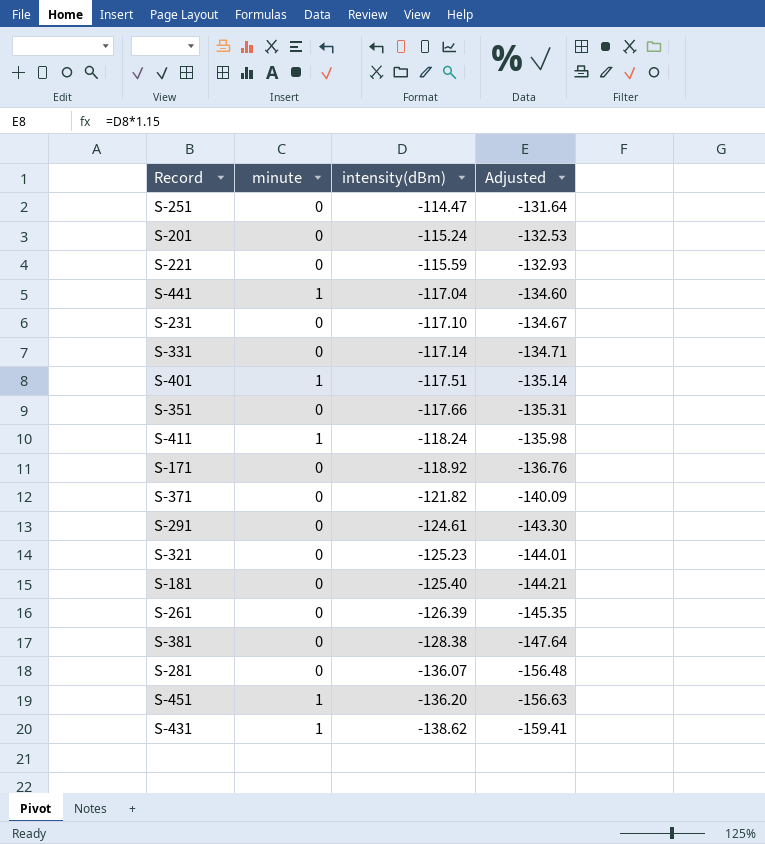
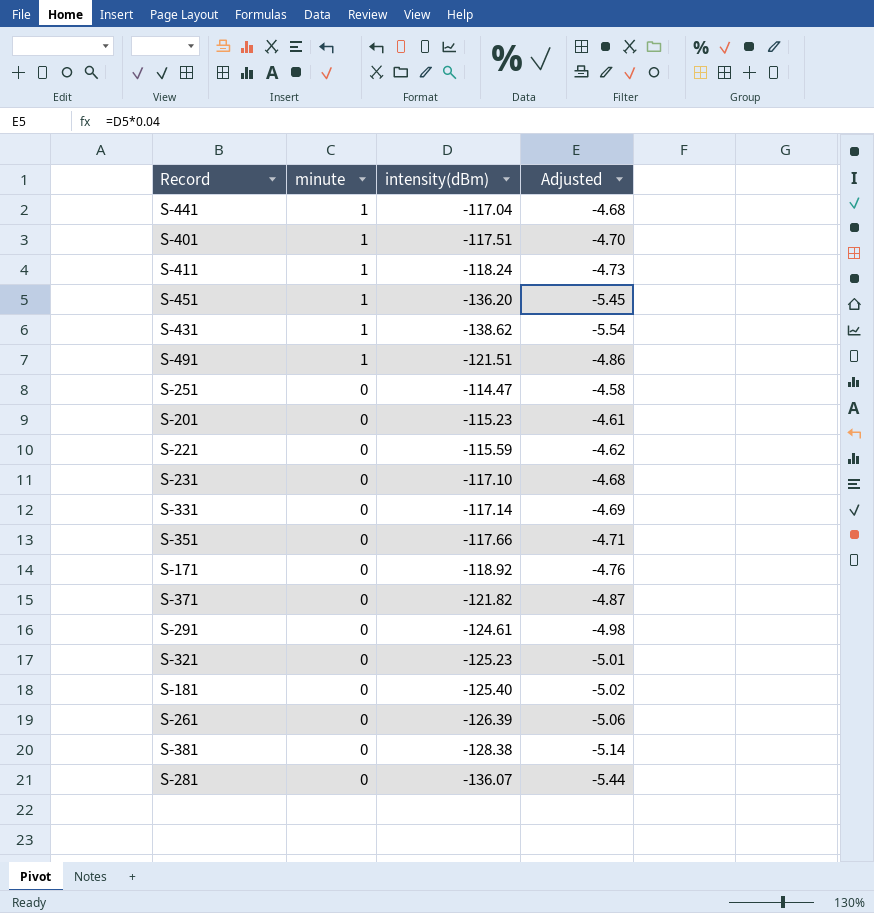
row order: intensity(dBm) descending -> minute descending
column Adjusted | formula: [intensity(dBm)] * 1.15 -> [intensity(dBm)] * 0.04
row S-491: none -> 1 | -121.51 | -4.86
S-201 | intensity(dBm): -115.24 -> -115.23

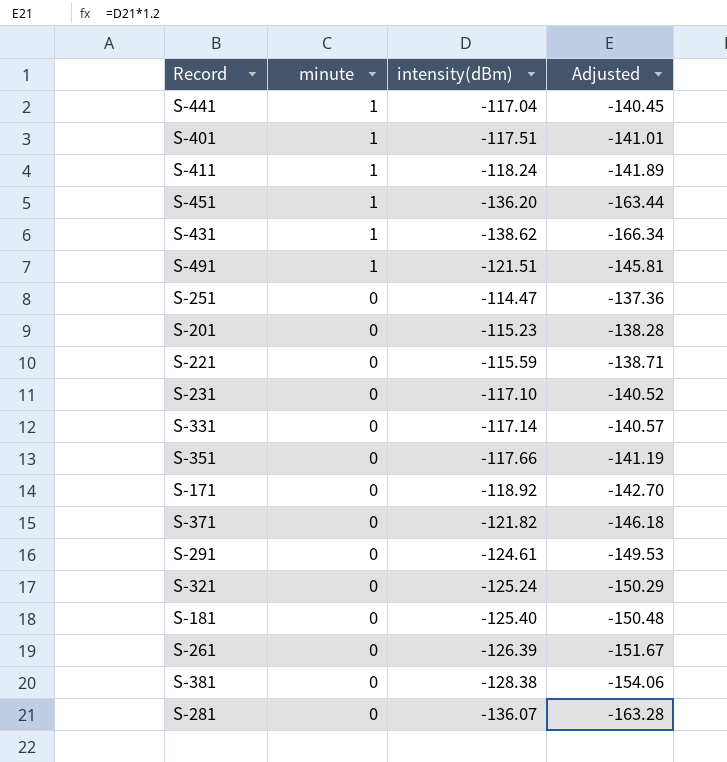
column Adjusted | formula: [intensity(dBm)] * 0.04 -> [intensity(dBm)] * 1.2
S-321 | intensity(dBm): -125.23 -> -125.24

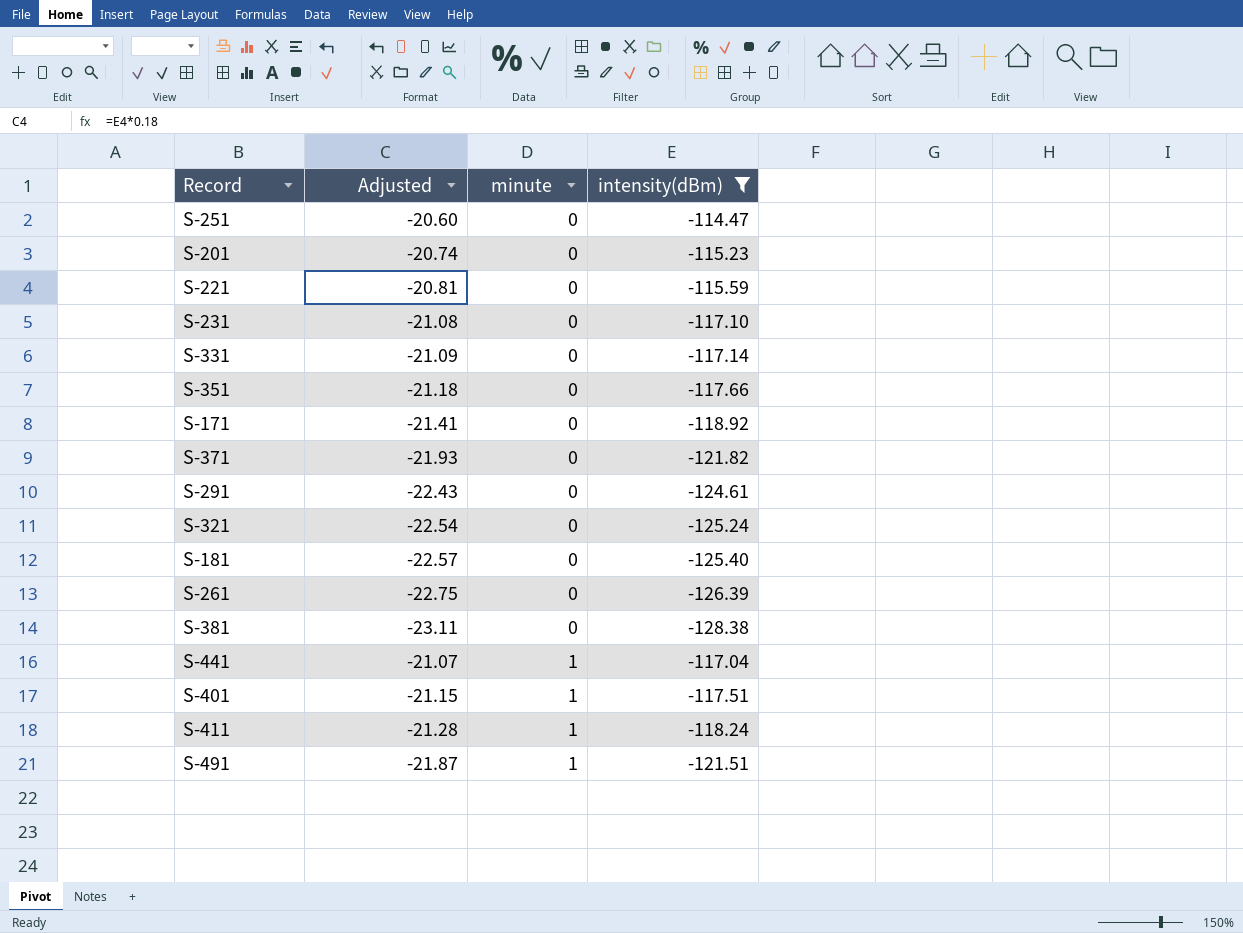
filter: none -> intensity(dBm) >= -128.38
row order: minute descending -> minute ascending
column Adjusted | formula: [intensity(dBm)] * 1.2 -> [intensity(dBm)] * 0.18
column Adjusted | position: 4 -> 2

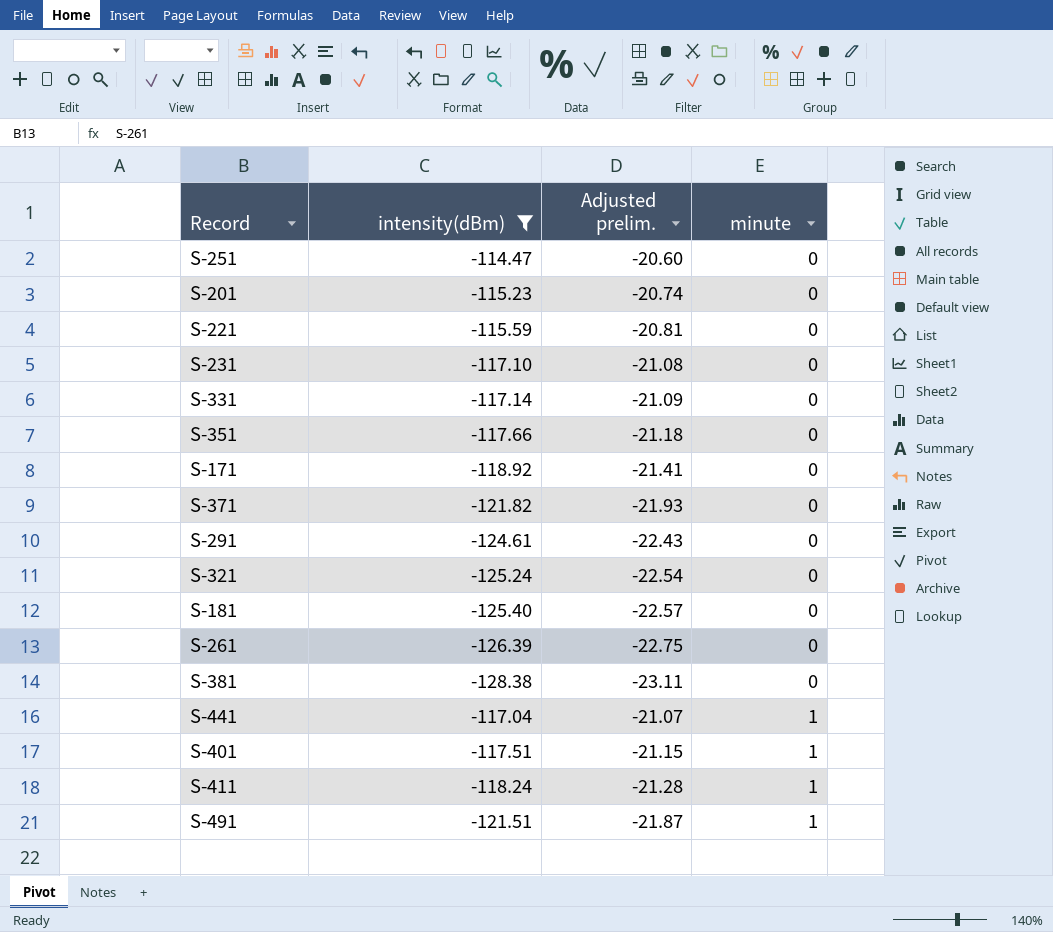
column intensity(dBm) | position: 4 -> 2
column name: Adjusted -> Adjusted prelim.

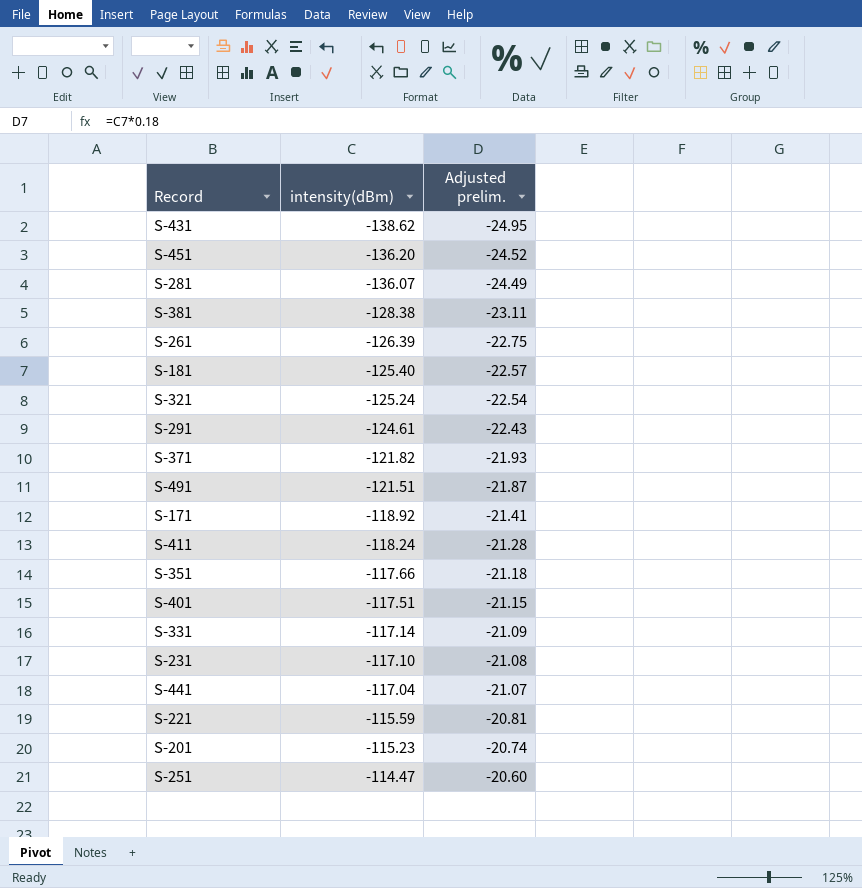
filter: intensity(dBm) >= -128.38 -> none
row order: minute ascending -> intensity(dBm) ascending
column minute | position: 4 -> none

